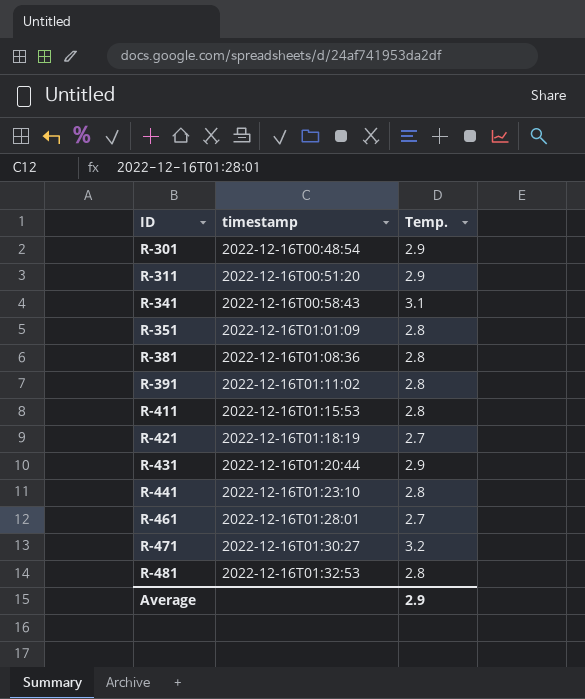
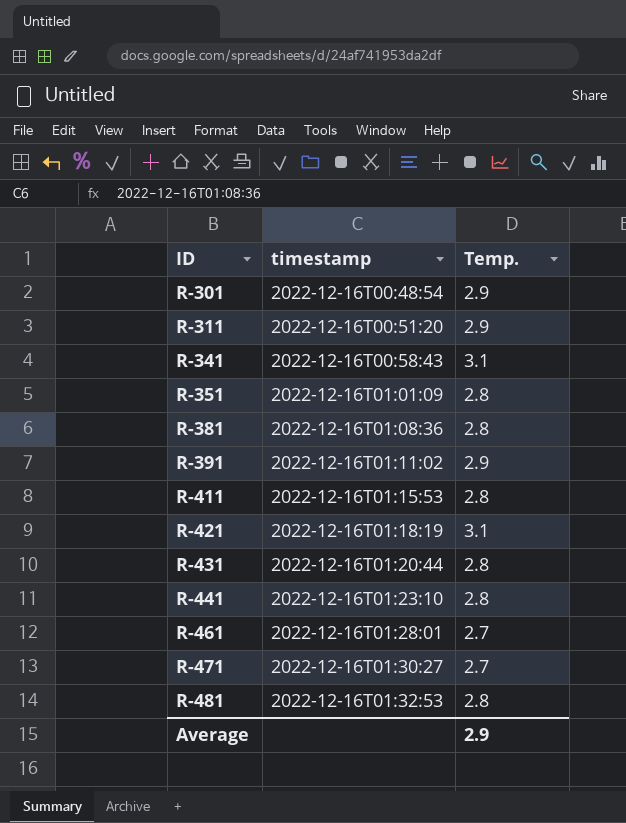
R-391 | Temp.: 2.8 -> 2.9
R-421 | Temp.: 2.7 -> 3.1
R-431 | Temp.: 2.9 -> 2.8
R-471 | Temp.: 3.2 -> 2.7

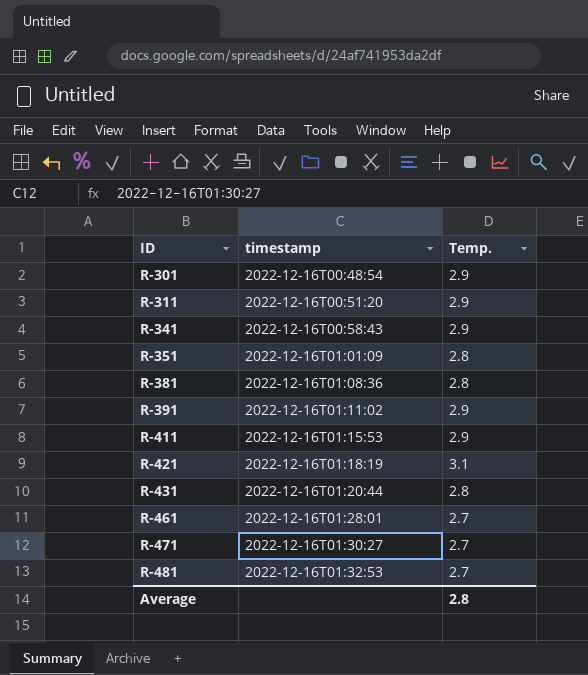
row R-441: 2022-12-16T01:23:10 | 2.8 -> none
R-341 | Temp.: 3.1 -> 2.9
R-411 | Temp.: 2.8 -> 2.9
R-481 | Temp.: 2.8 -> 2.7
Average | Temp.: 2.9 -> 2.8

